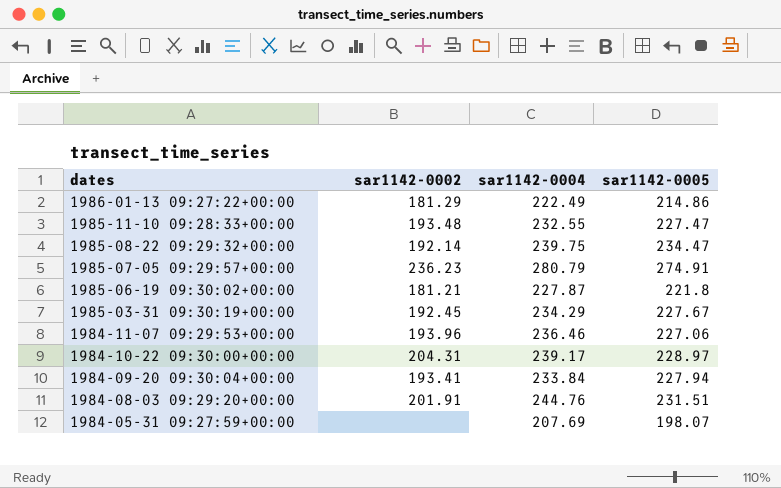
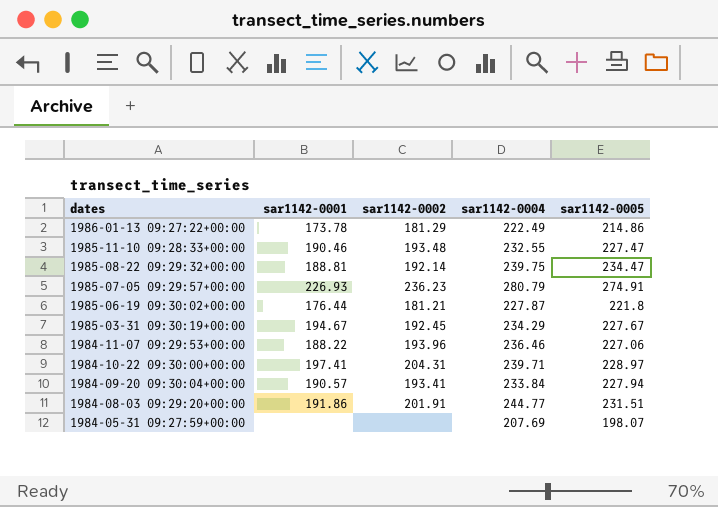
column sar1142-0001 | position: none -> 2
1984-10-22 09:30:00+00:00 | sar1142-0004: 239.17 -> 239.71
1984-08-03 09:29:20+00:00 | sar1142-0004: 244.76 -> 244.77

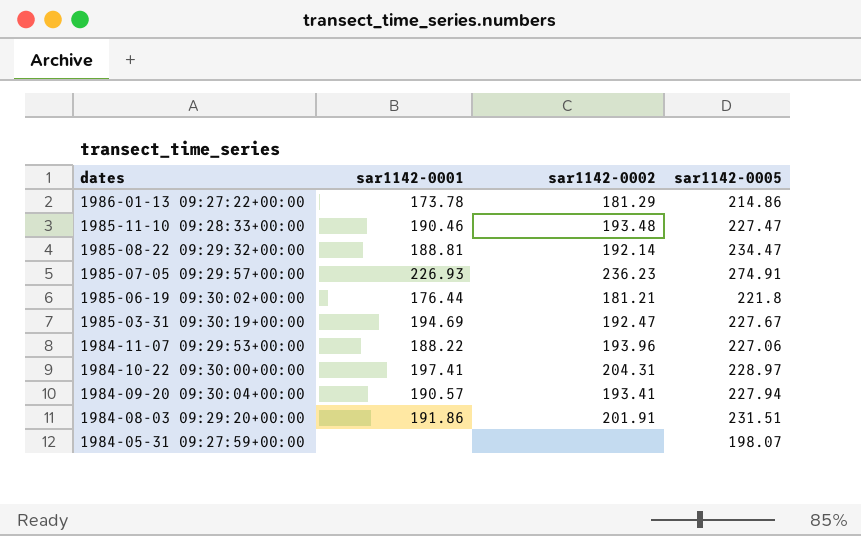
column sar1142-0004 | position: 4 -> none
1985-03-31 09:30:19+00:00 | sar1142-0001: 194.67 -> 194.69
1985-03-31 09:30:19+00:00 | sar1142-0002: 192.45 -> 192.47

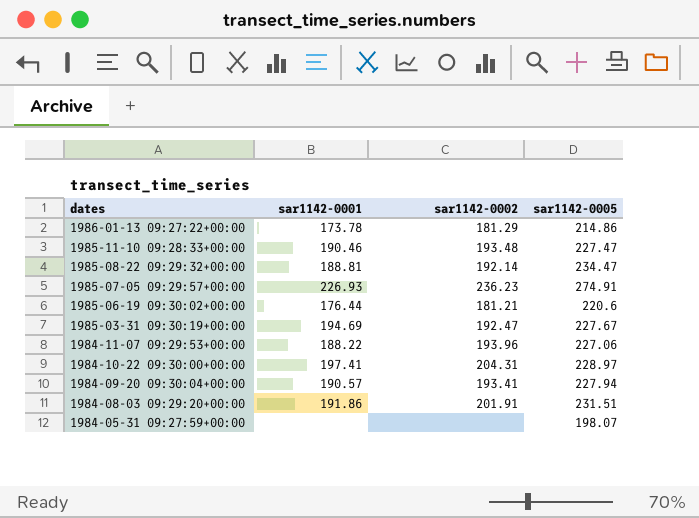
1985-06-19 09:30:02+00:00 | sar1142-0005: 221.8 -> 220.6

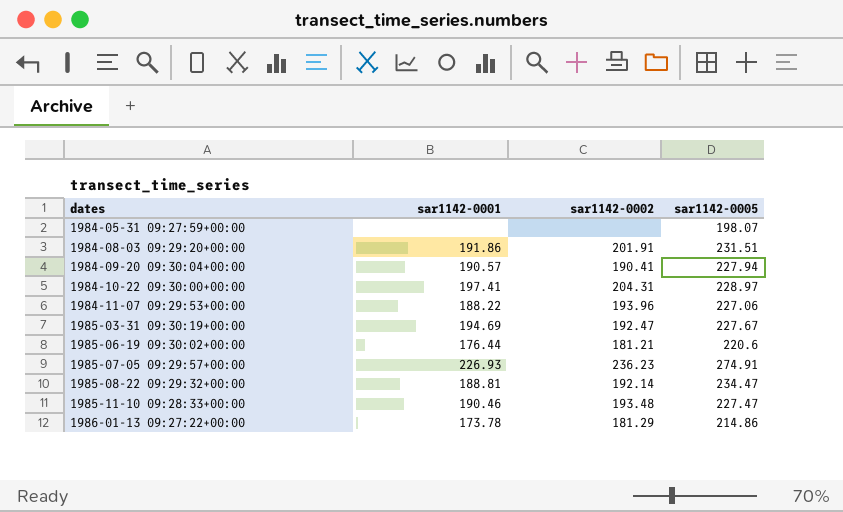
row order: dates descending -> dates ascending
1984-09-20 09:30:04+00:00 | sar1142-0002: 193.41 -> 190.41

